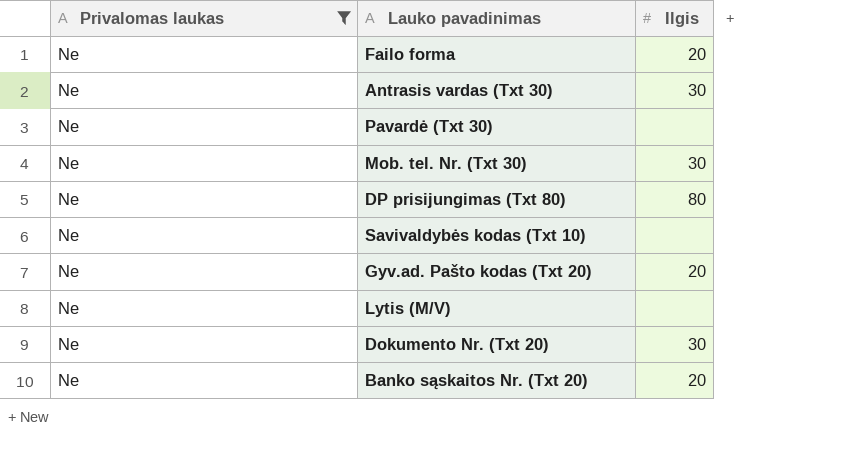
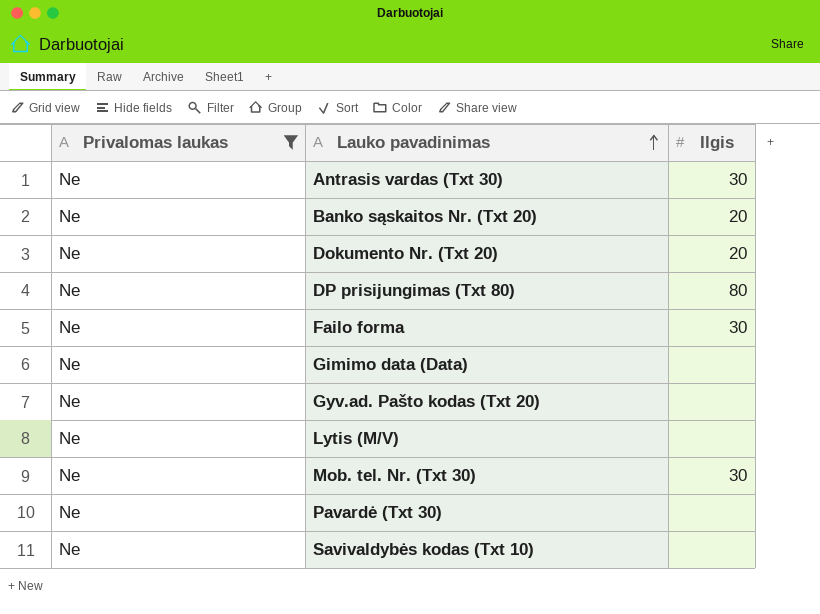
row order: none -> Lauko pavadinimas ascending
Dokumento Nr. (Txt 20) | Ilgis: 30 -> 20
Failo forma | Ilgis: 20 -> 30
row Gimimo data (Data): none -> Ne | none
Gyv.ad. Pašto kodas (Txt 20) | Ilgis: 20 -> none

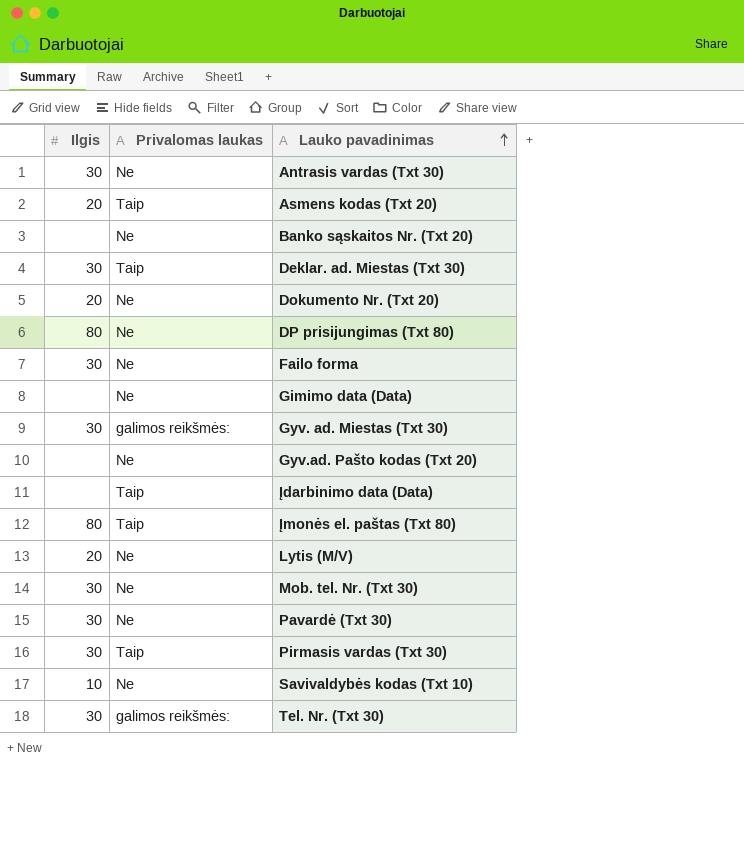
filter: Privalomas laukas = Ne -> none
column Ilgis | position: 3 -> 1
Banko sąskaitos Nr. (Txt 20) | Ilgis: 20 -> none
Lytis (M/V) | Ilgis: none -> 20
Pavardė (Txt 30) | Ilgis: none -> 30
Savivaldybės kodas (Txt 10) | Ilgis: none -> 10

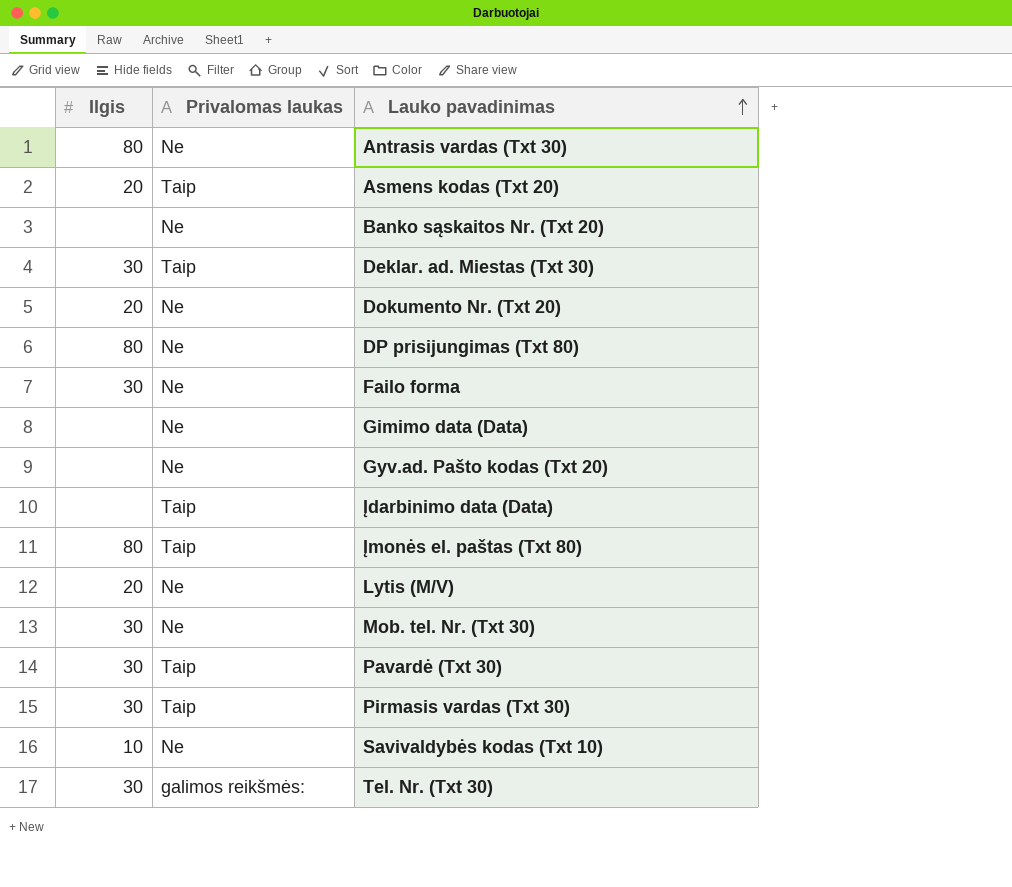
row Gyv. ad. Miestas (Txt 30): 30 | galimos reikšmės: -> none
Antrasis vardas (Txt 30) | Ilgis: 30 -> 80
Pavardė (Txt 30) | Privalomas laukas: Ne -> Taip

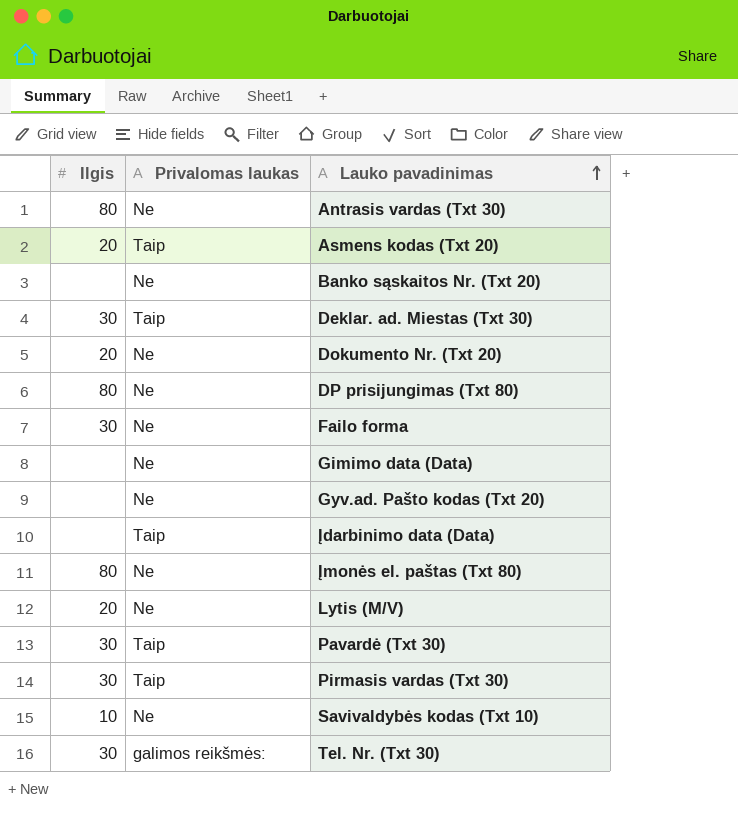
row Mob. tel. Nr. (Txt 30): 30 | Ne -> none
Įmonės el. paštas (Txt 80) | Privalomas laukas: Taip -> Ne

